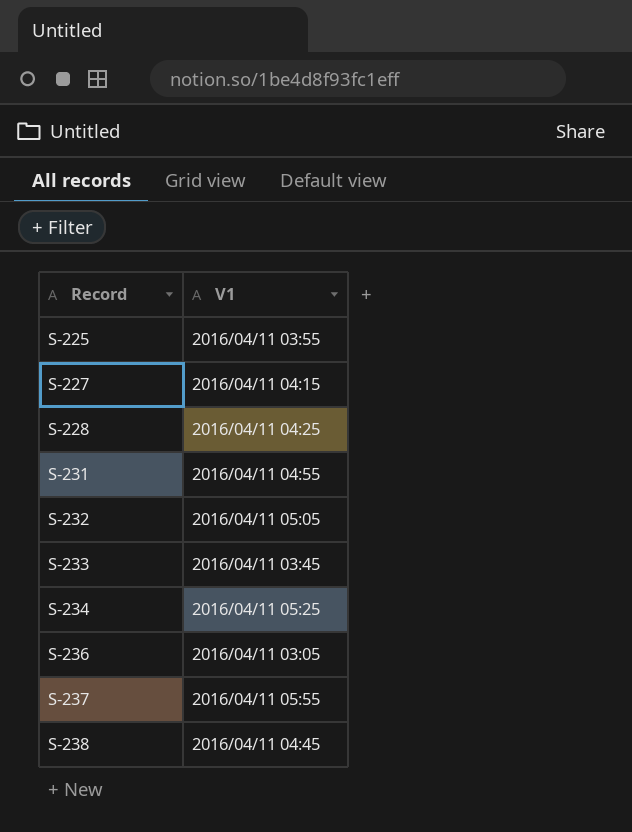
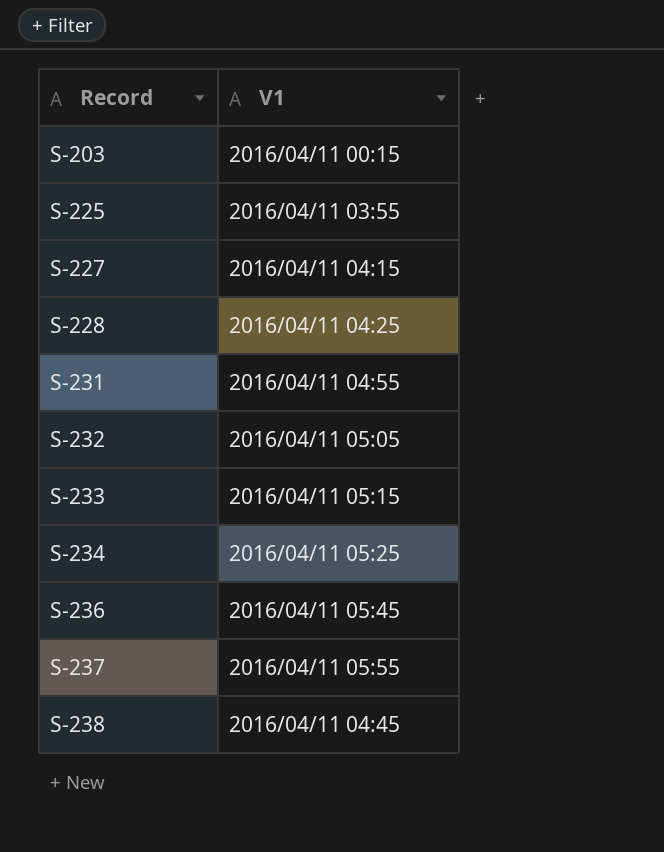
row S-203: none -> 2016/04/11 00:15
S-233 | V1: 2016/04/11 03:45 -> 2016/04/11 05:15
S-236 | V1: 2016/04/11 03:05 -> 2016/04/11 05:45

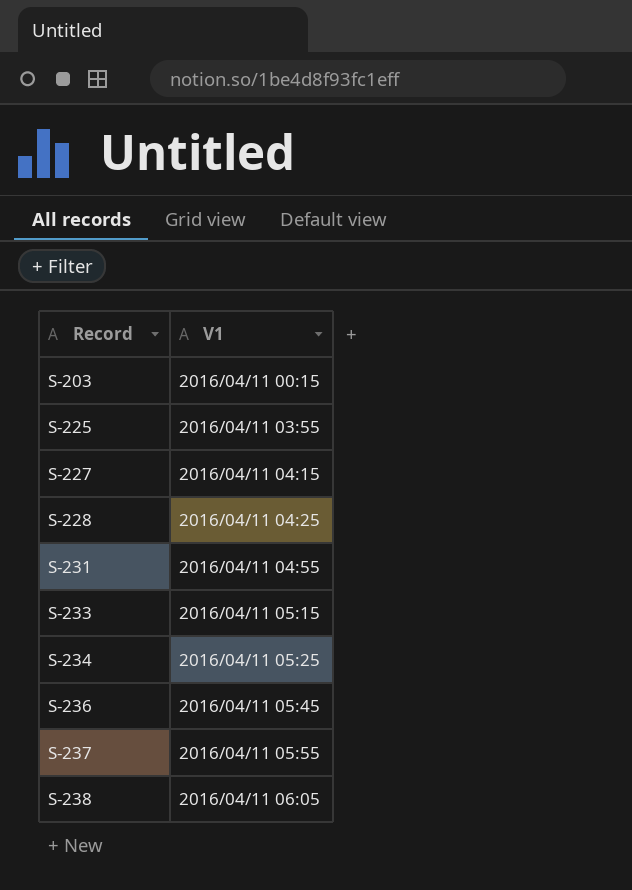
row S-232: 2016/04/11 05:05 -> none
S-238 | V1: 2016/04/11 04:45 -> 2016/04/11 06:05

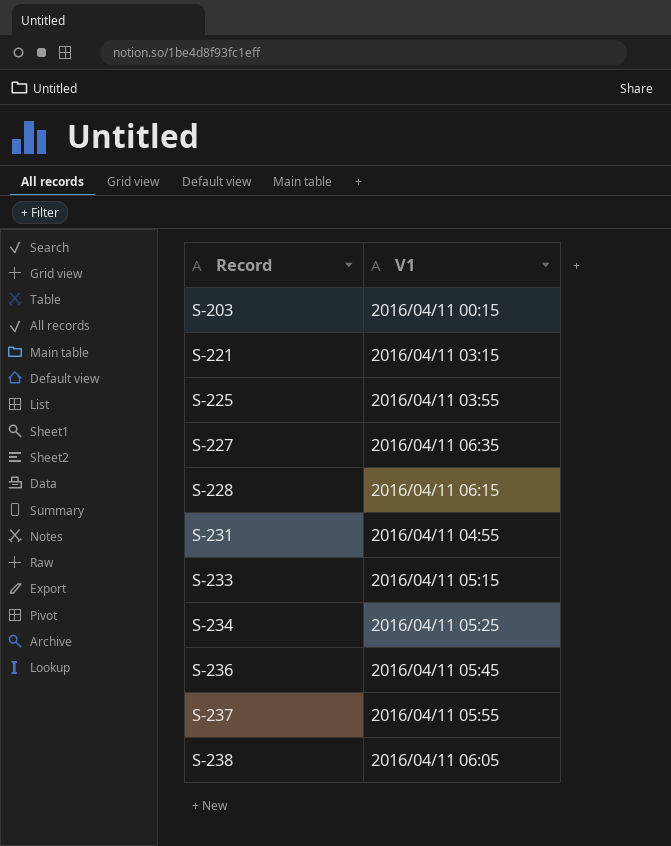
row S-221: none -> 2016/04/11 03:15
S-227 | V1: 2016/04/11 04:15 -> 2016/04/11 06:35
S-228 | V1: 2016/04/11 04:25 -> 2016/04/11 06:15

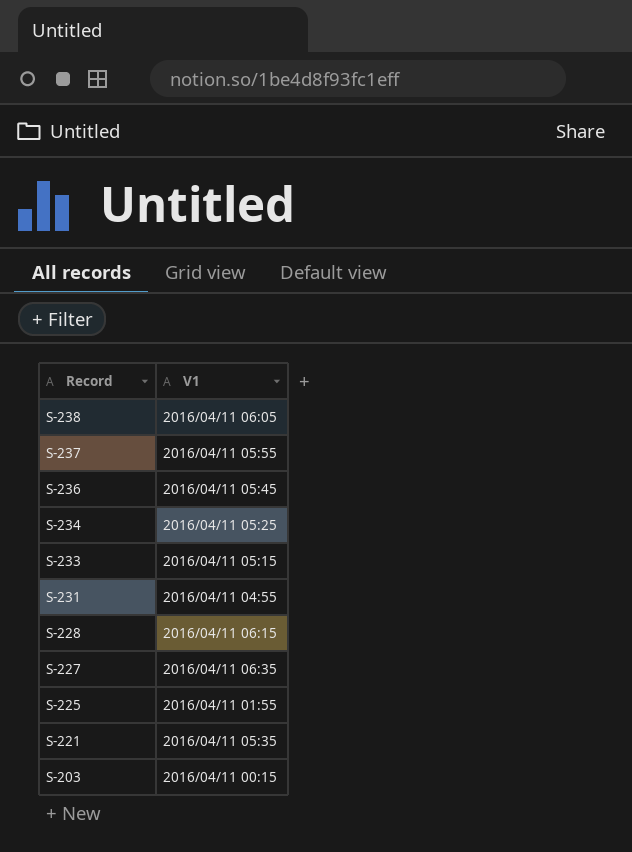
row order: Record ascending -> Record descending
S-225 | V1: 2016/04/11 03:55 -> 2016/04/11 01:55
S-221 | V1: 2016/04/11 03:15 -> 2016/04/11 05:35

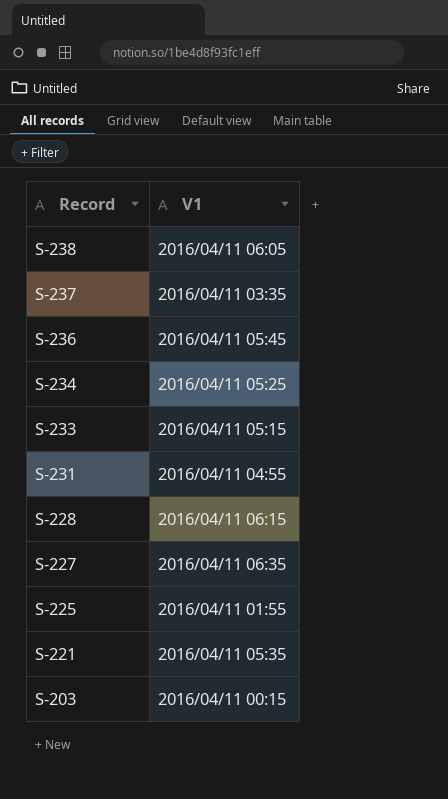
S-237 | V1: 2016/04/11 05:55 -> 2016/04/11 03:35

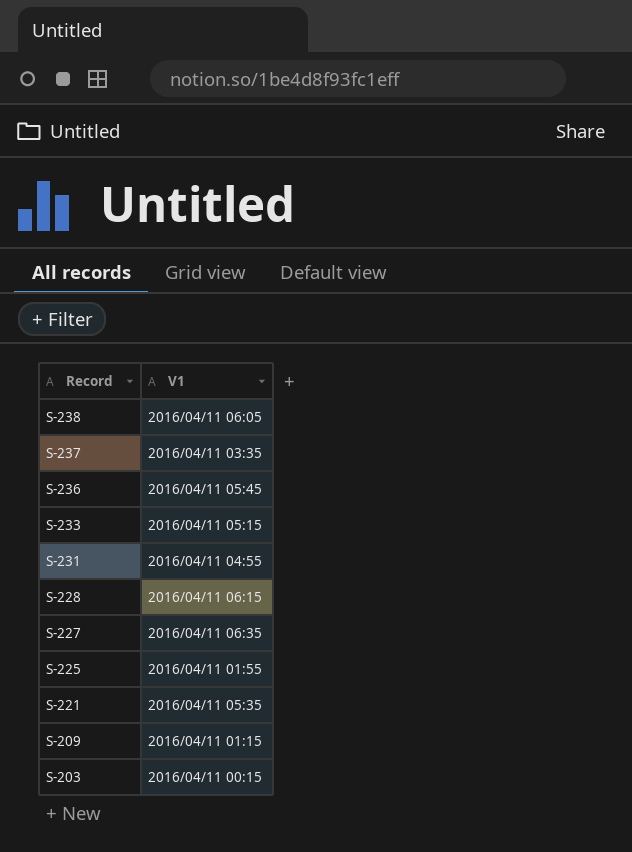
row S-234: 2016/04/11 05:25 -> none
row S-209: none -> 2016/04/11 01:15

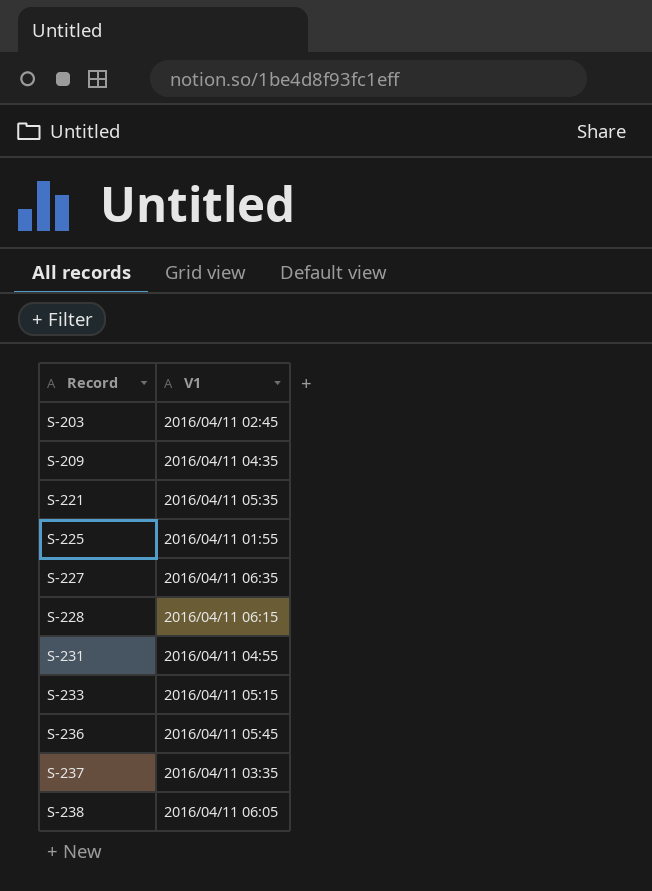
row order: Record descending -> Record ascending
S-203 | V1: 2016/04/11 00:15 -> 2016/04/11 02:45
S-209 | V1: 2016/04/11 01:15 -> 2016/04/11 04:35

